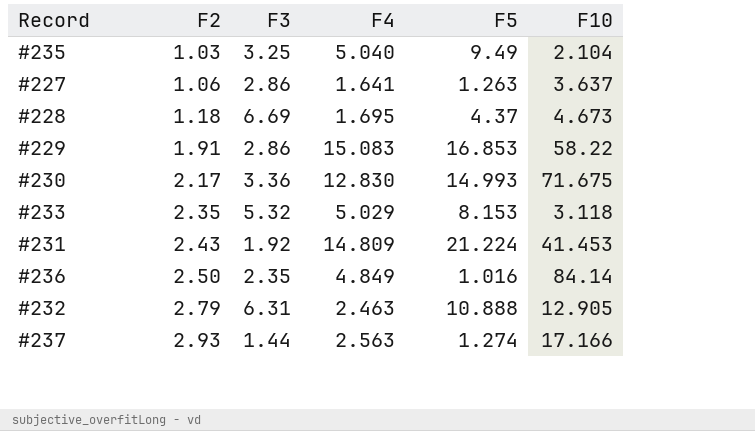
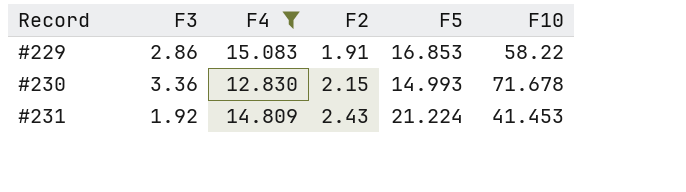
filter: none -> F4 >= 12.830
column F2 | position: 2 -> 4
#230 | F2: 2.17 -> 2.15
#230 | F10: 71.675 -> 71.678

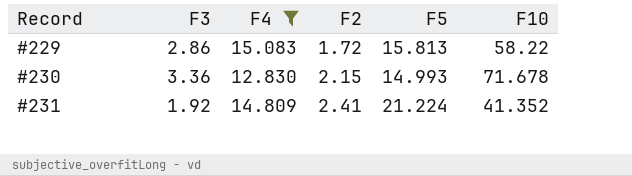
#229 | F2: 1.91 -> 1.72
#229 | F5: 16.853 -> 15.813
#231 | F2: 2.43 -> 2.41
#231 | F10: 41.453 -> 41.352

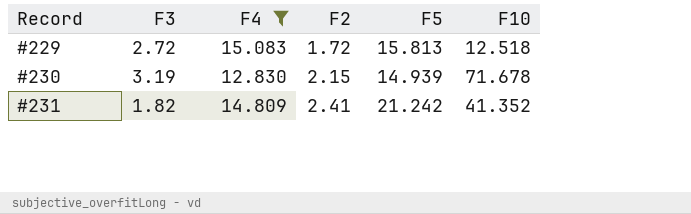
#229 | F3: 2.86 -> 2.72
#229 | F10: 58.22 -> 12.518
#230 | F3: 3.36 -> 3.19
#230 | F5: 14.993 -> 14.939
#231 | F3: 1.92 -> 1.82
#231 | F5: 21.224 -> 21.242

